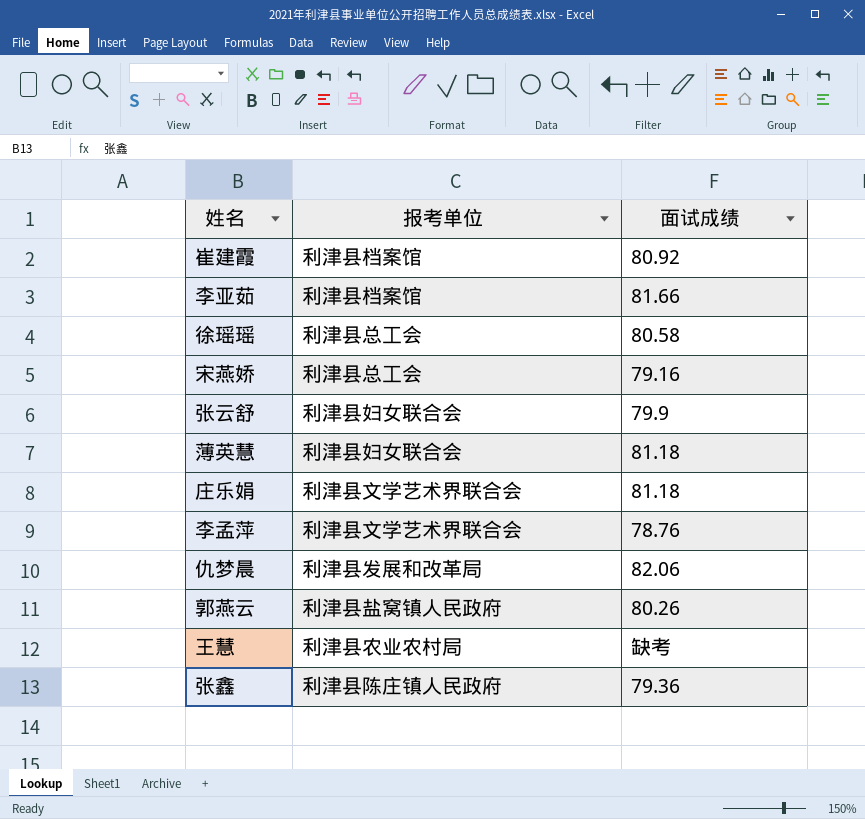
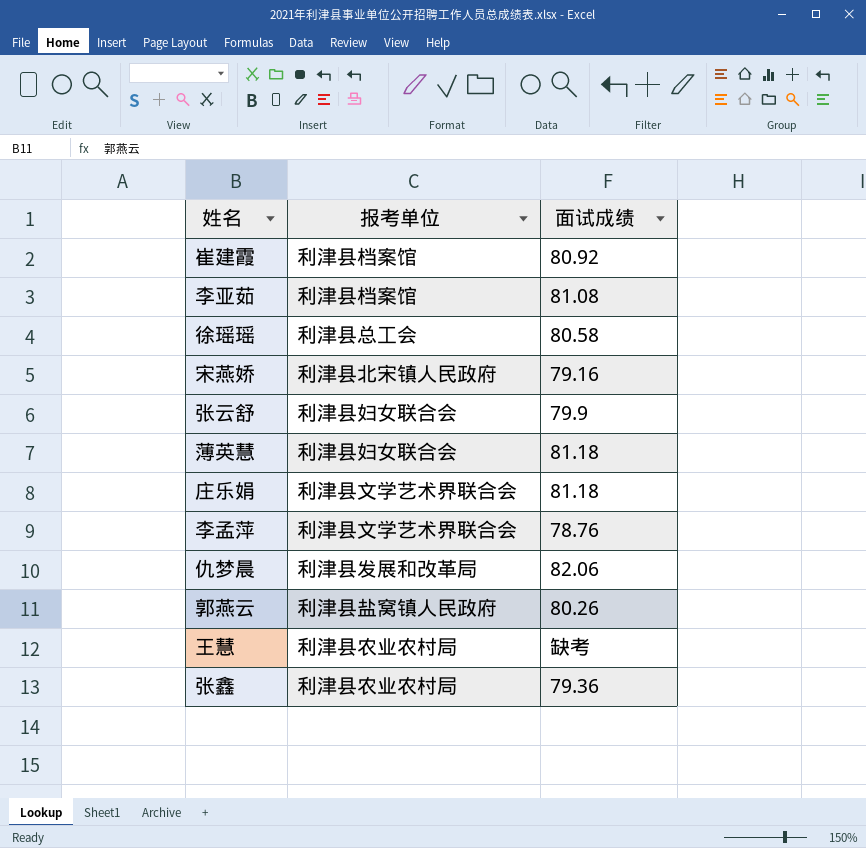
李亚茹 | 面试成绩: 81.66 -> 81.08
宋燕娇 | 报考单位: 利津县总工会 -> 利津县北宋镇人民政府
张鑫 | 报考单位: 利津县陈庄镇人民政府 -> 利津县农业农村局

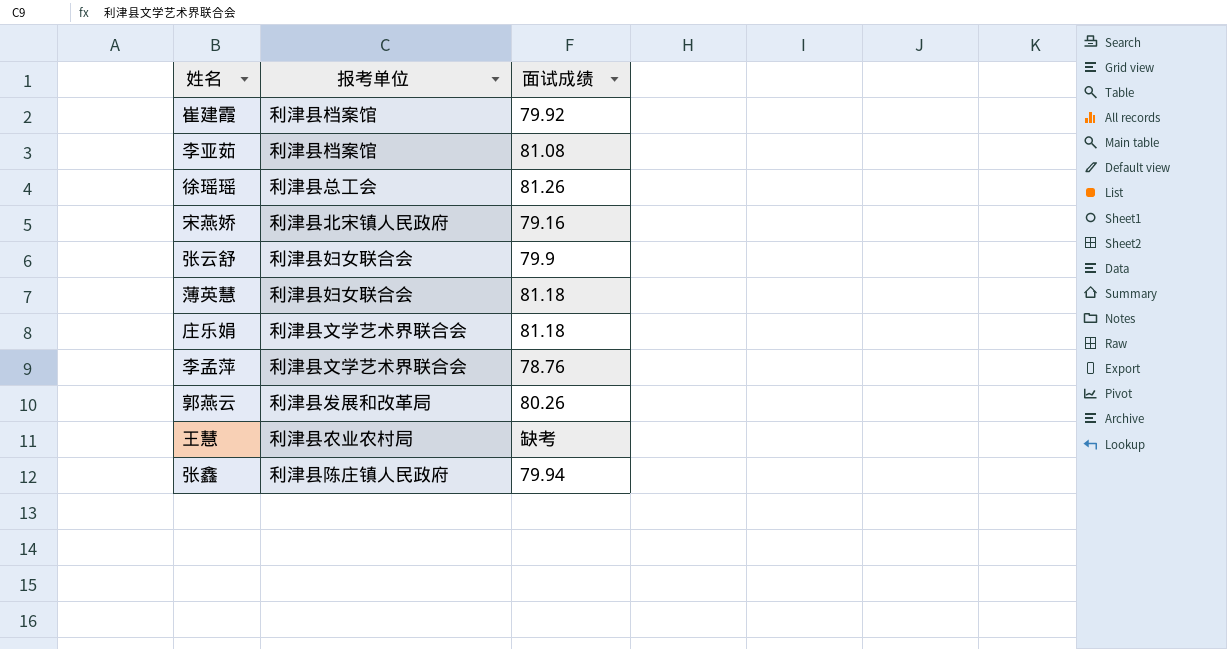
row 仇梦晨: 利津县发展和改革局 | 82.06 -> none
崔建霞 | 面试成绩: 80.92 -> 79.92
徐瑶瑶 | 面试成绩: 80.58 -> 81.26
郭燕云 | 报考单位: 利津县盐窝镇人民政府 -> 利津县发展和改革局
张鑫 | 报考单位: 利津县农业农村局 -> 利津县陈庄镇人民政府
张鑫 | 面试成绩: 79.36 -> 79.94

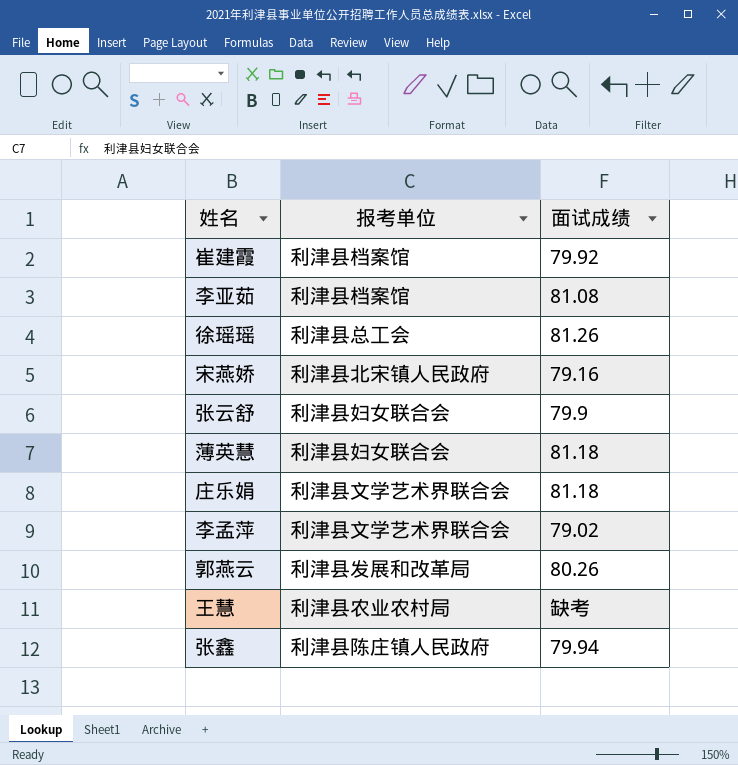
李孟萍 | 面试成绩: 78.76 -> 79.02

